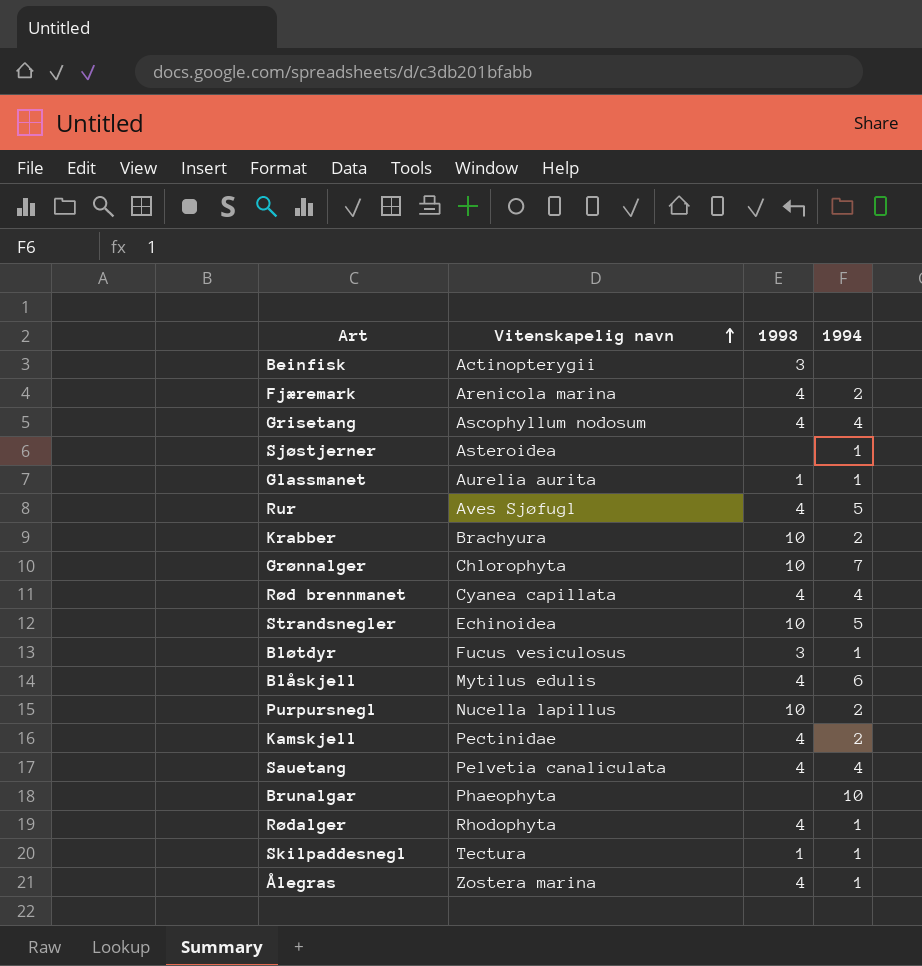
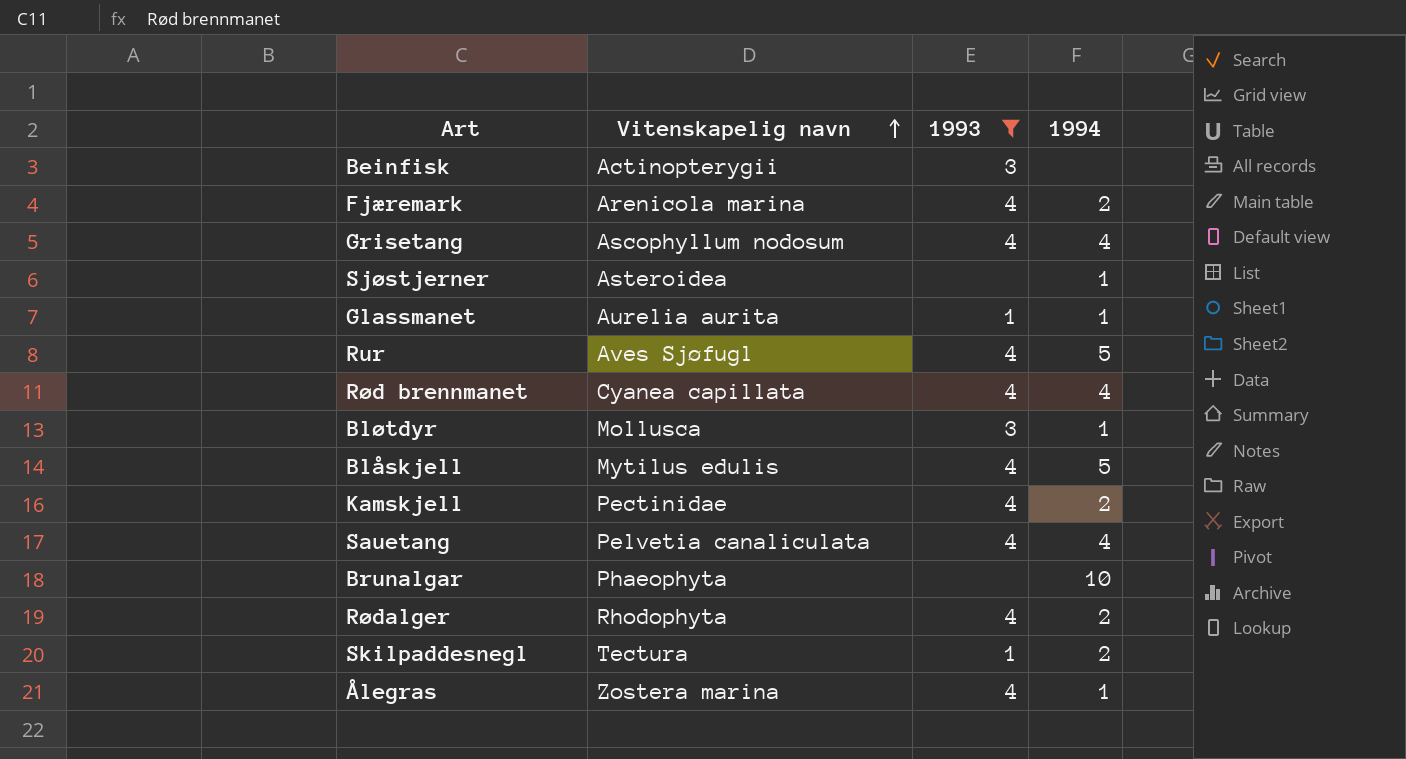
filter: none -> 1993 != 10
Bløtdyr | Vitenskapelig navn: Fucus vesiculosus -> Mollusca
Blåskjell | 1994: 6 -> 5
Rødalger | 1994: 1 -> 2
Skilpaddesnegl | 1994: 1 -> 2

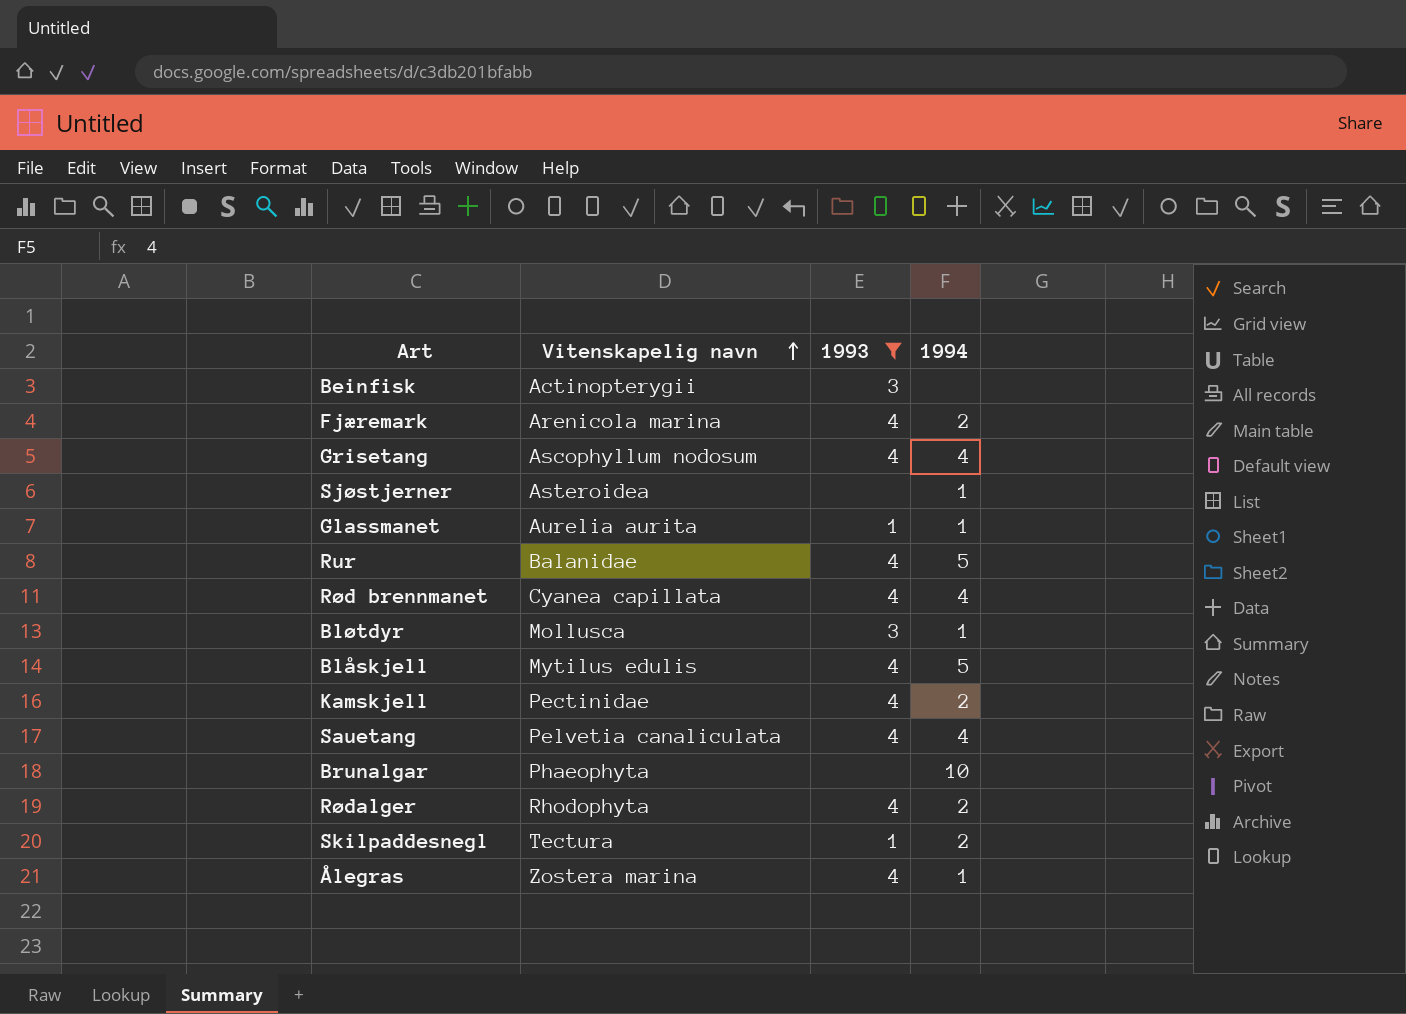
Rur | Vitenskapelig navn: Aves Sjøfugl -> Balanidae

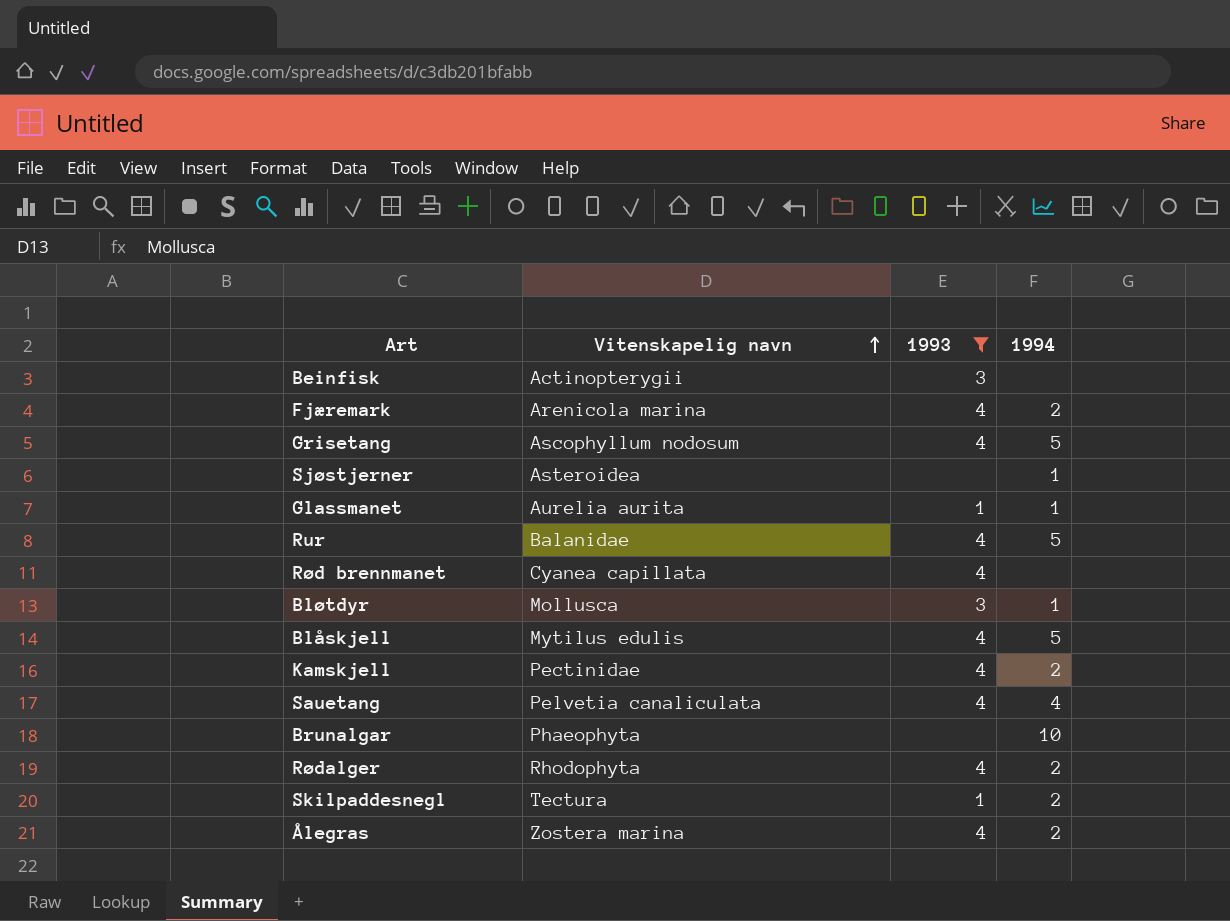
Grisetang | 1994: 4 -> 5
Rød brennmanet | 1994: 4 -> none
Ålegras | 1994: 1 -> 2

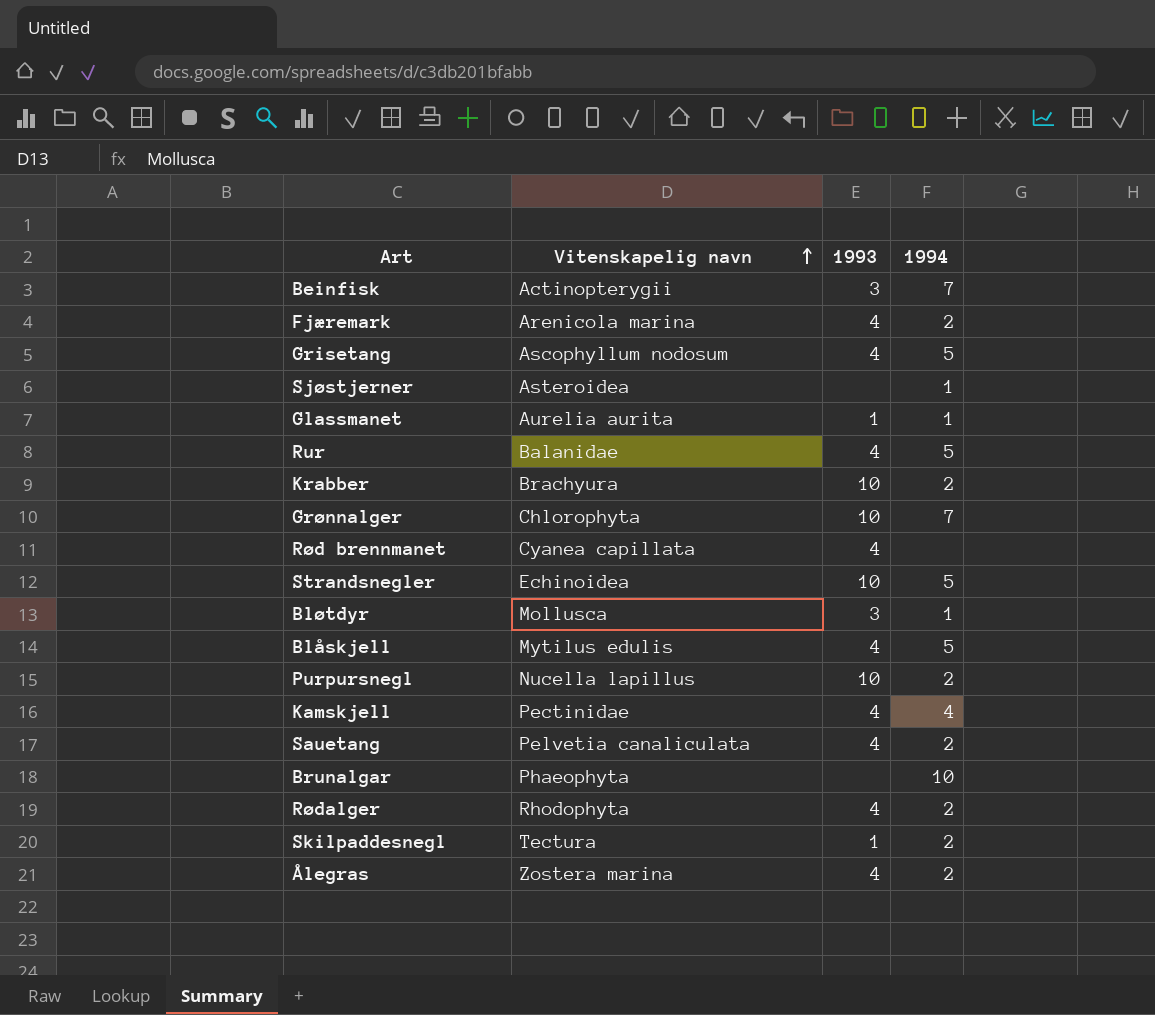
filter: 1993 != 10 -> none
Beinfisk | 1994: none -> 7
Kamskjell | 1994: 2 -> 4
Sauetang | 1994: 4 -> 2

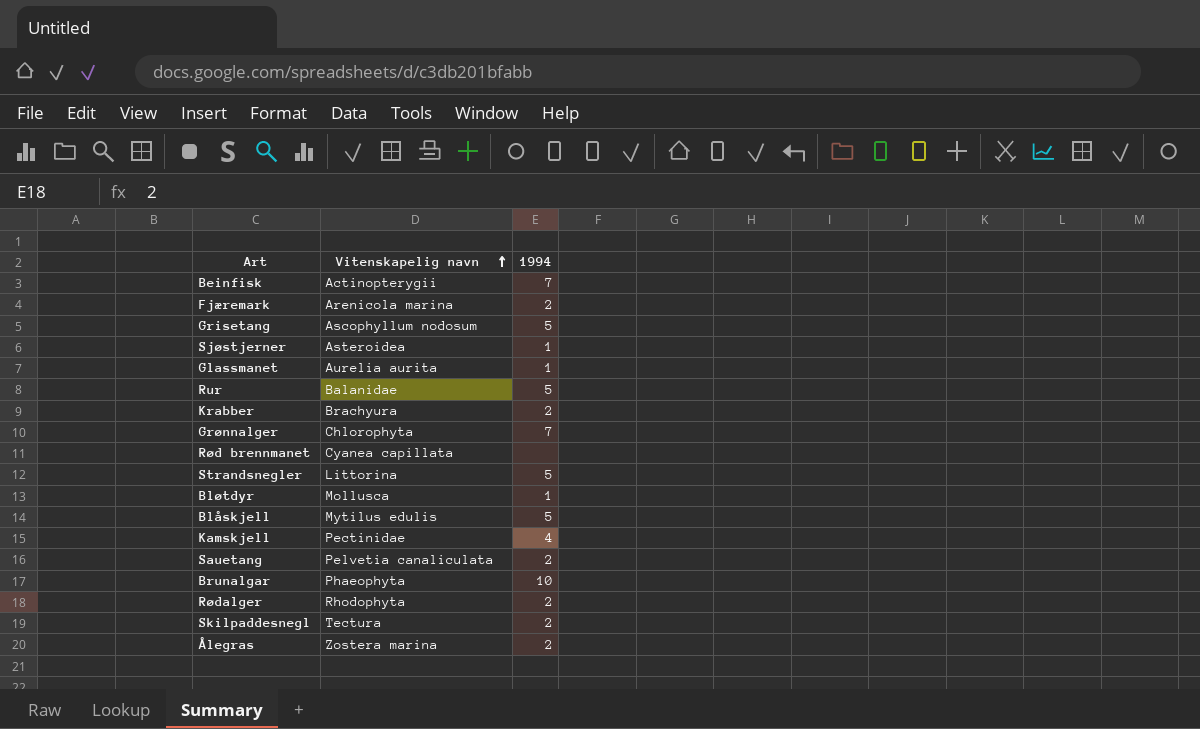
column 1993 | position: 3 -> none
row Purpursnegl: Nucella lapillus | 10 | 2 -> none
Strandsnegler | Vitenskapelig navn: Echinoidea -> Littorina

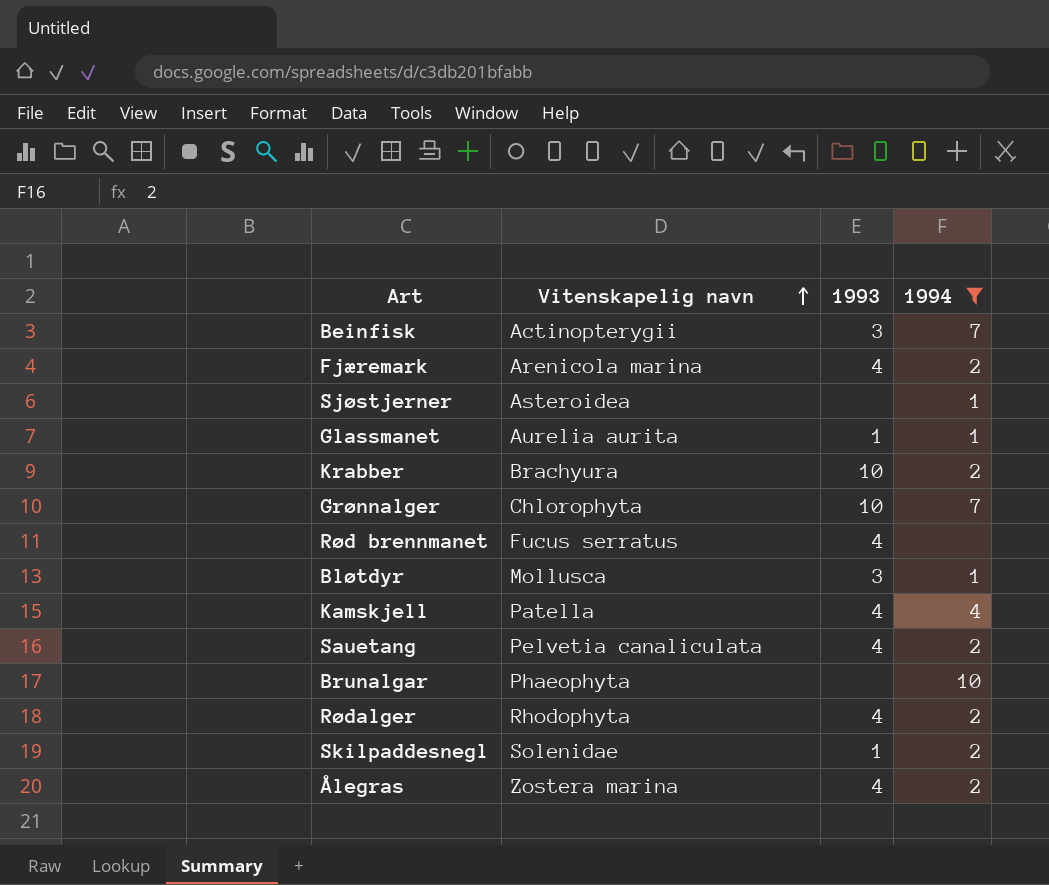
filter: none -> 1994 != 5
column 1993 | position: none -> 3
Rød brennmanet | Vitenskapelig navn: Cyanea capillata -> Fucus serratus
Kamskjell | Vitenskapelig navn: Pectinidae -> Patella
Skilpaddesnegl | Vitenskapelig navn: Tectura -> Solenidae

